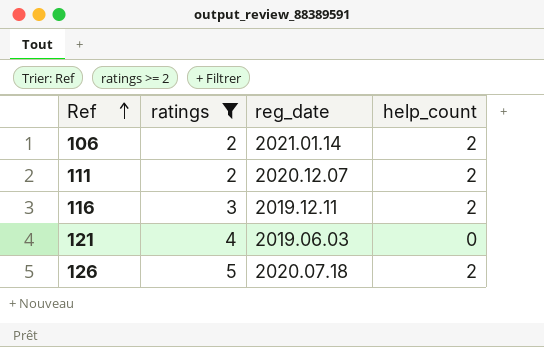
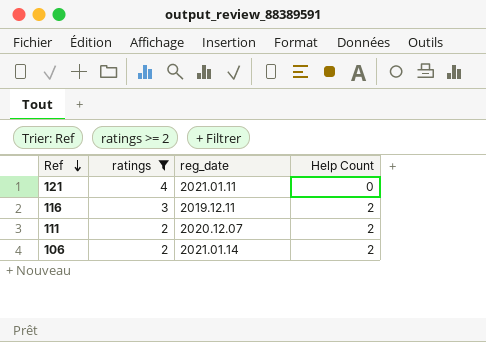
row order: Ref ascending -> Ref descending
column name: help_count -> Help Count
row 126: 5 | 2020.07.18 | 2 -> none
121 | reg_date: 2019.06.03 -> 2021.01.11

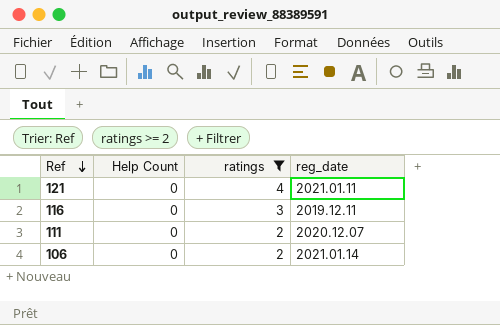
column Help Count | position: 4 -> 2
116 | Help Count: 2 -> 0
111 | Help Count: 2 -> 0
106 | Help Count: 2 -> 0

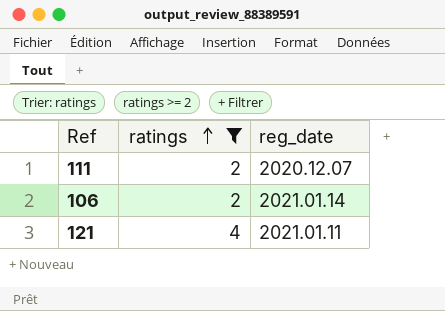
row order: Ref descending -> ratings ascending
column Help Count | position: 2 -> none
row 116: 0 | 3 | 2019.12.11 -> none

